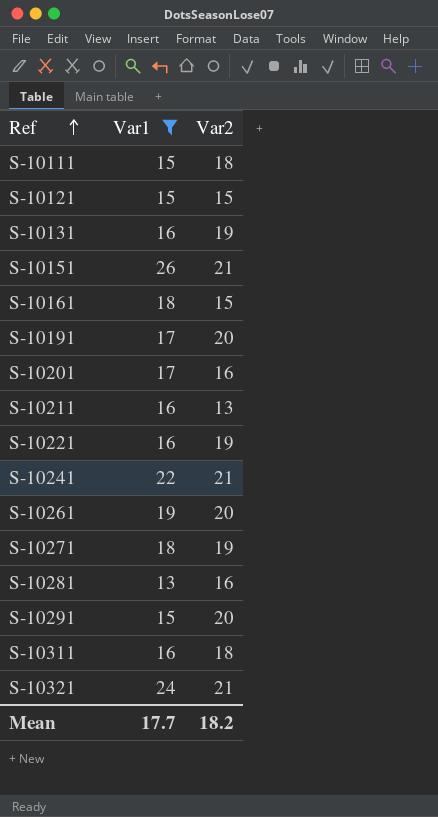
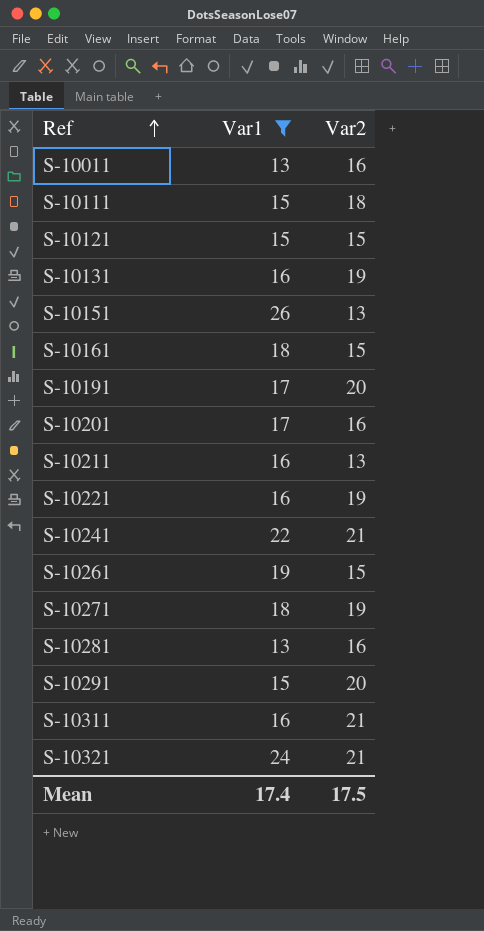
row S-10011: none -> 13 | 16
S-10151 | Var2: 21 -> 13
S-10261 | Var2: 20 -> 15
S-10311 | Var2: 18 -> 21
Mean | Var1: 17.7 -> 17.4
Mean | Var2: 18.2 -> 17.5

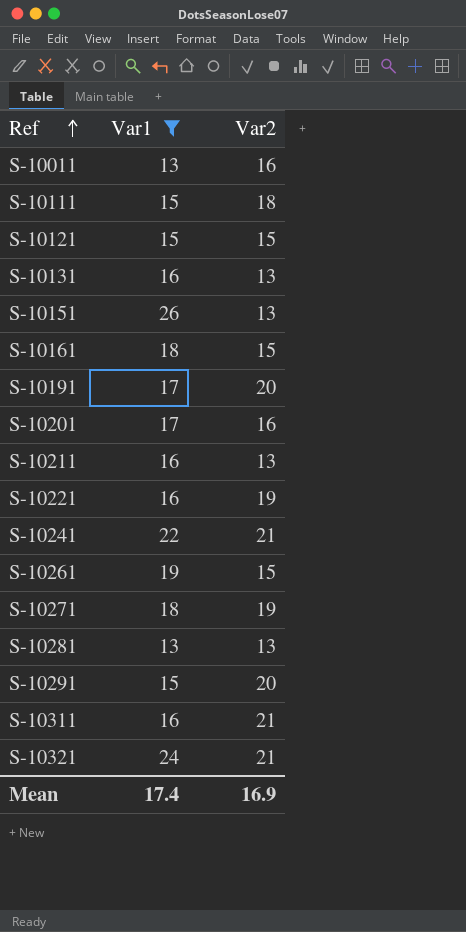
S-10131 | Var2: 19 -> 13
S-10281 | Var2: 16 -> 13
Mean | Var2: 17.5 -> 16.9

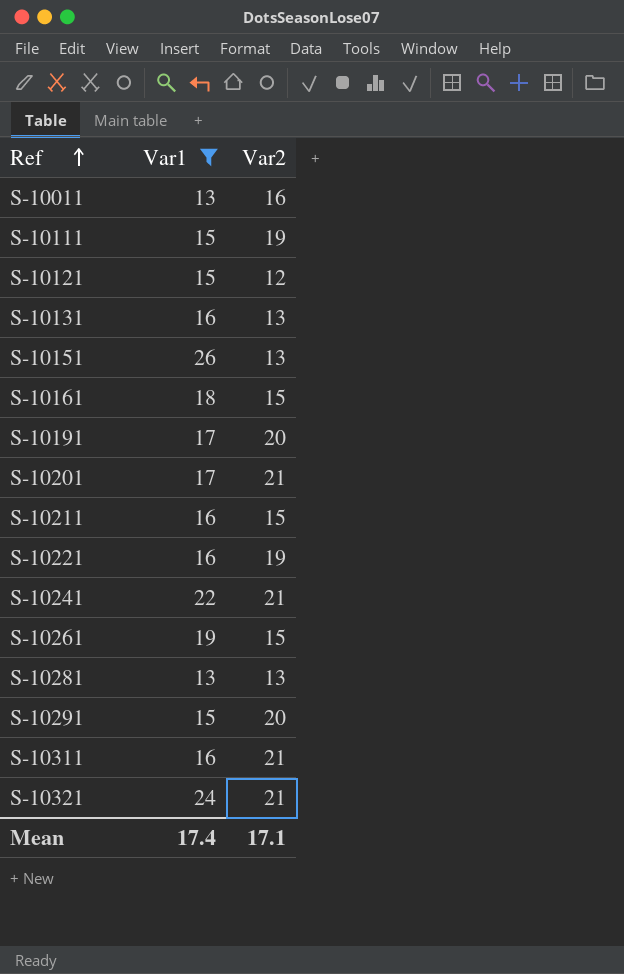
row S-10271: 18 | 19 -> none
S-10111 | Var2: 18 -> 19
S-10121 | Var2: 15 -> 12
S-10201 | Var2: 16 -> 21
S-10211 | Var2: 13 -> 15
Mean | Var2: 16.9 -> 17.1

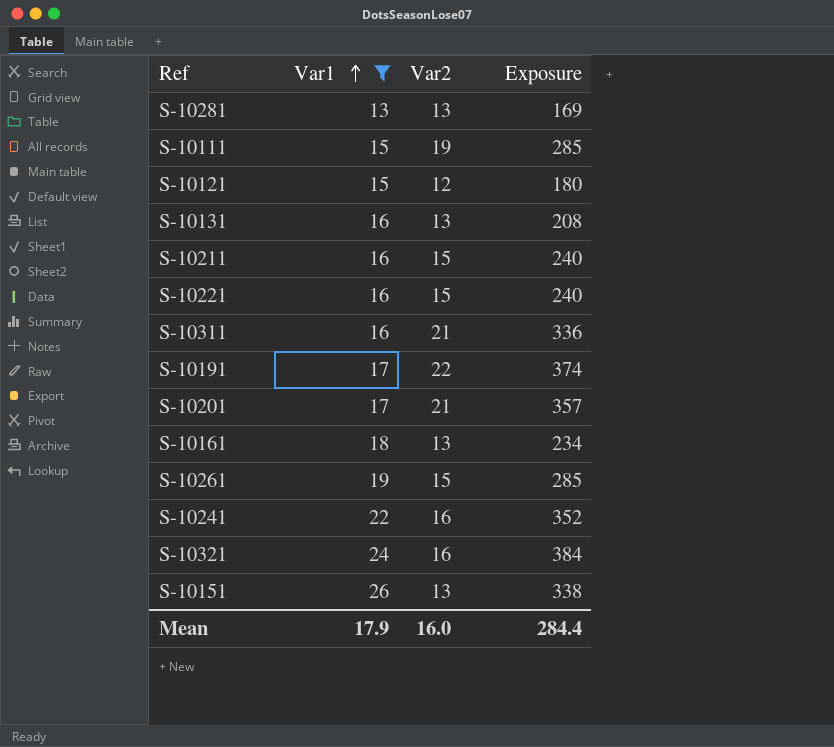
row order: Ref ascending -> Var1 ascending
column Exposure | formula: none -> [Var1] * [Var2]
row S-10011: 13 | 16 -> none
row S-10291: 15 | 20 -> none
S-10221 | Var2: 19 -> 15
S-10191 | Var2: 20 -> 22
S-10161 | Var2: 15 -> 13
S-10241 | Var2: 21 -> 16
S-10321 | Var2: 21 -> 16
Mean | Var1: 17.4 -> 17.9
Mean | Var2: 17.1 -> 16.0

